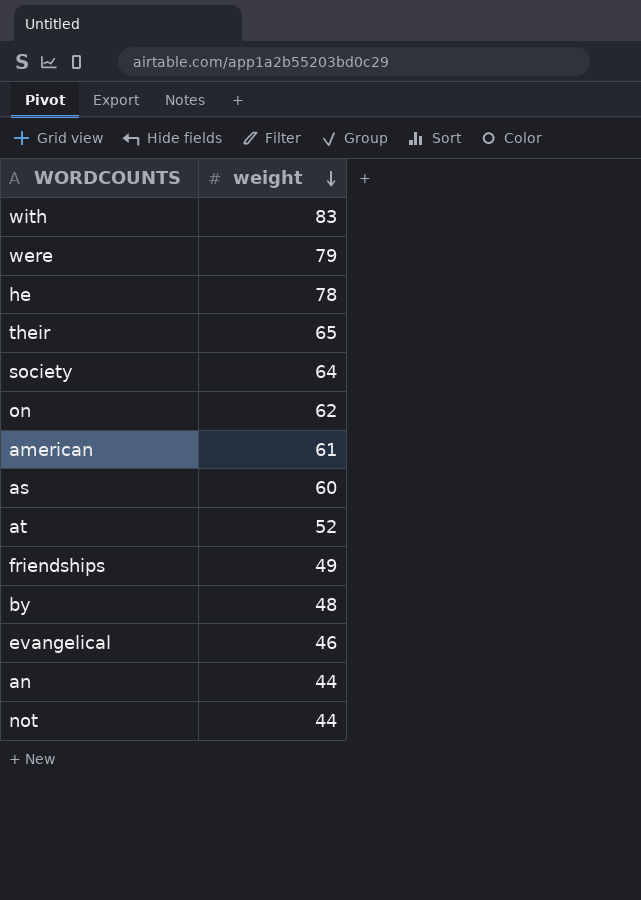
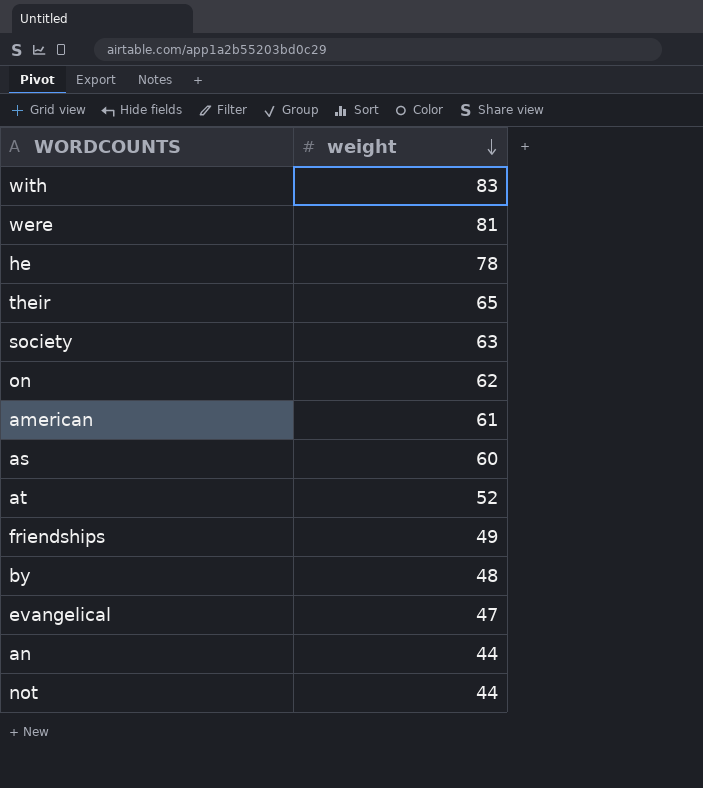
were | weight: 79 -> 81
society | weight: 64 -> 63
evangelical | weight: 46 -> 47

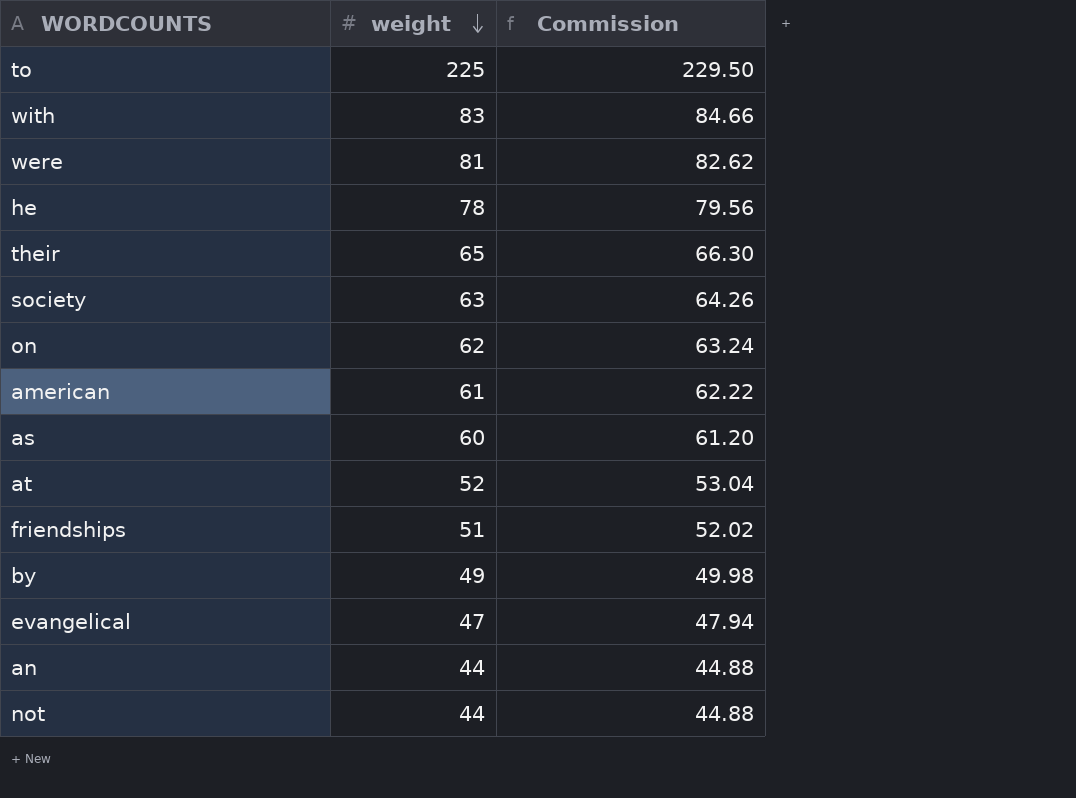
column Commission | formula: none -> [weight] * 1.02
row to: none -> 225 | 229.50
friendships | weight: 49 -> 51
by | weight: 48 -> 49

